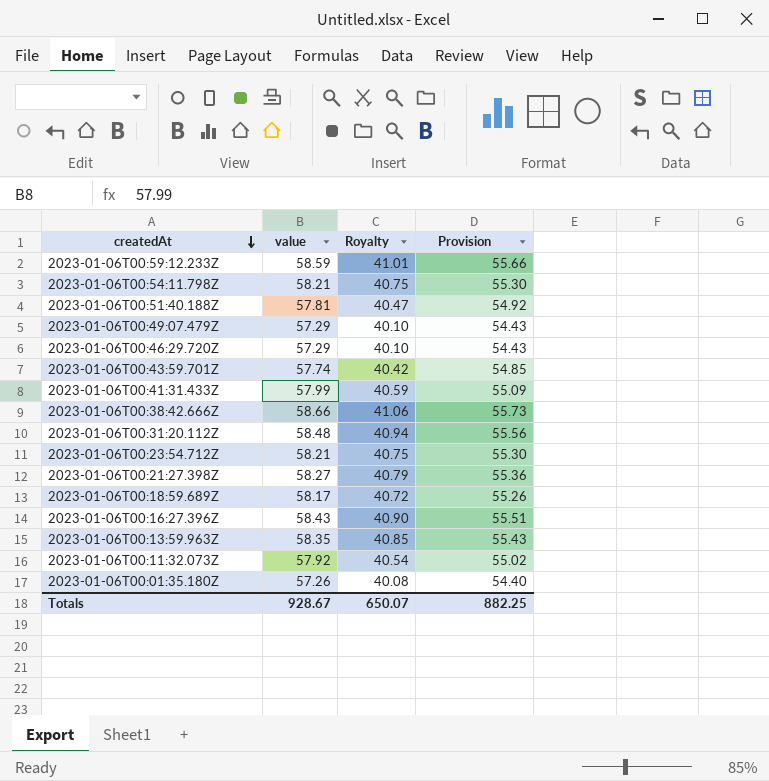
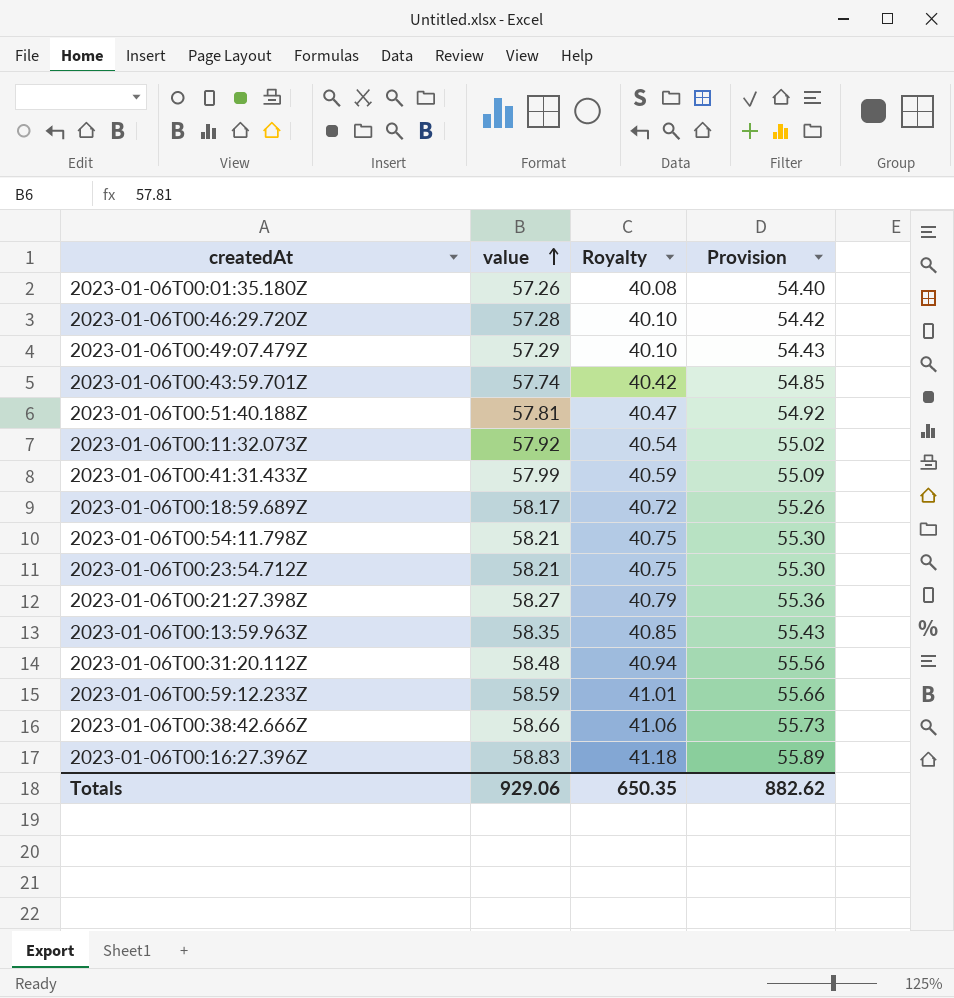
row order: createdAt descending -> value ascending
2023-01-06T00:46:29.720Z | value: 57.29 -> 57.28
2023-01-06T00:46:29.720Z | Provision: 54.43 -> 54.42
2023-01-06T00:16:27.396Z | value: 58.43 -> 58.83
2023-01-06T00:16:27.396Z | Royalty: 40.90 -> 41.18
2023-01-06T00:16:27.396Z | Provision: 55.51 -> 55.89
Totals | value: 928.67 -> 929.06
Totals | Royalty: 650.07 -> 650.35
Totals | Provision: 882.25 -> 882.62

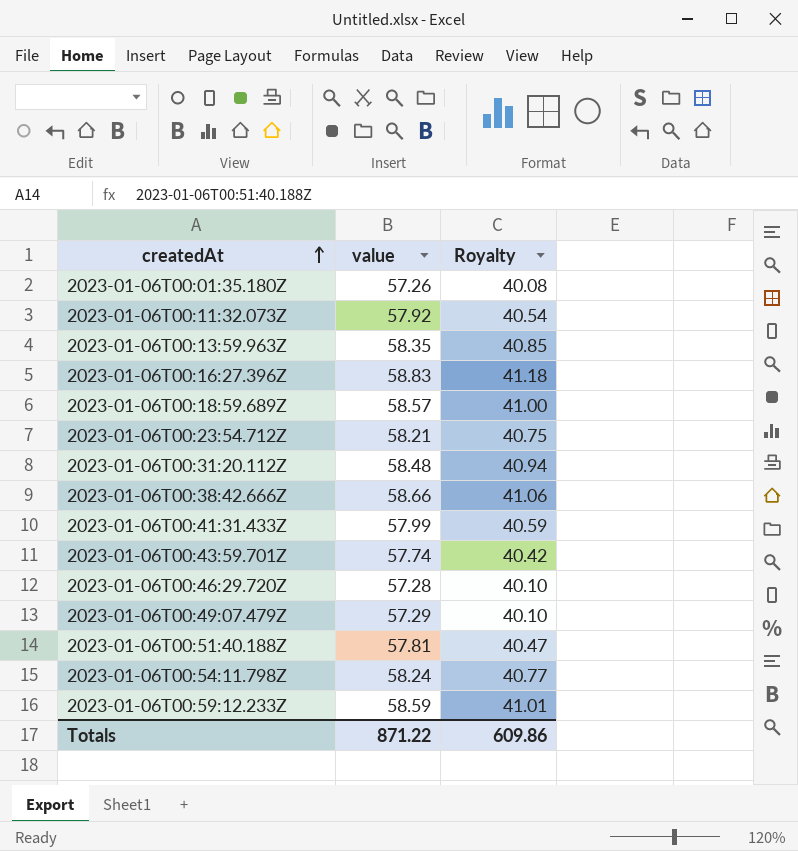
row order: value ascending -> createdAt ascending
column Provision | formula: [value] * 0.95 -> none
row 2023-01-06T00:21:27.398Z: 58.27 | 40.79 | 55.36 -> none
2023-01-06T00:18:59.689Z | value: 58.17 -> 58.57
2023-01-06T00:18:59.689Z | Royalty: 40.72 -> 41.00
2023-01-06T00:54:11.798Z | value: 58.21 -> 58.24
2023-01-06T00:54:11.798Z | Royalty: 40.75 -> 40.77
Totals | value: 929.06 -> 871.22
Totals | Royalty: 650.35 -> 609.86

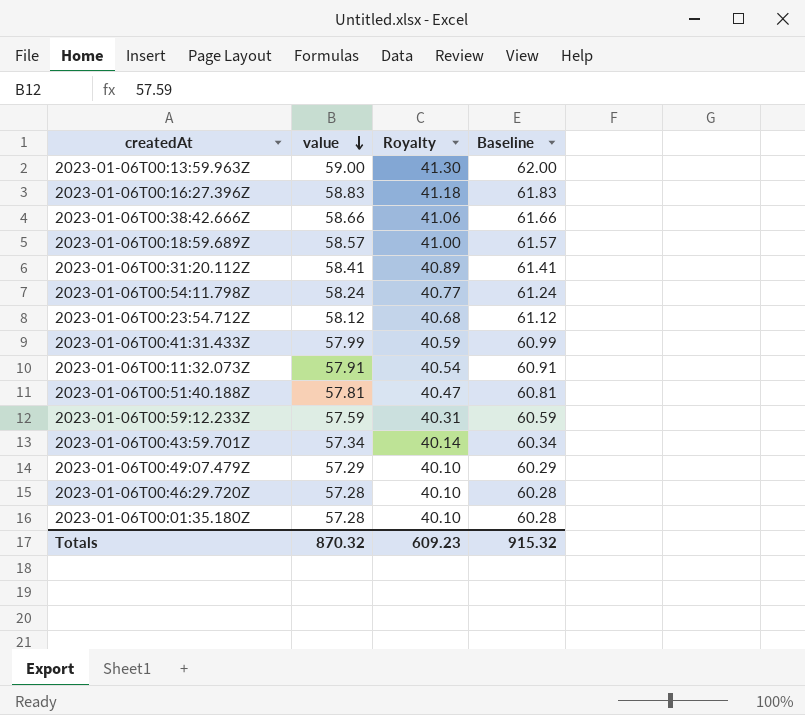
row order: createdAt ascending -> value descending
column Baseline | formula: none -> [value] + 3
2023-01-06T00:13:59.963Z | value: 58.35 -> 59.00
2023-01-06T00:13:59.963Z | Royalty: 40.85 -> 41.30
2023-01-06T00:31:20.112Z | value: 58.48 -> 58.41
2023-01-06T00:31:20.112Z | Royalty: 40.94 -> 40.89
2023-01-06T00:23:54.712Z | value: 58.21 -> 58.12
2023-01-06T00:23:54.712Z | Royalty: 40.75 -> 40.68
2023-01-06T00:11:32.073Z | value: 57.92 -> 57.91
2023-01-06T00:59:12.233Z | value: 58.59 -> 57.59
2023-01-06T00:59:12.233Z | Royalty: 41.01 -> 40.31
2023-01-06T00:43:59.701Z | value: 57.74 -> 57.34
2023-01-06T00:43:59.701Z | Royalty: 40.42 -> 40.14
2023-01-06T00:01:35.180Z | value: 57.26 -> 57.28
2023-01-06T00:01:35.180Z | Royalty: 40.08 -> 40.10
Totals | value: 871.22 -> 870.32
Totals | Royalty: 609.86 -> 609.23

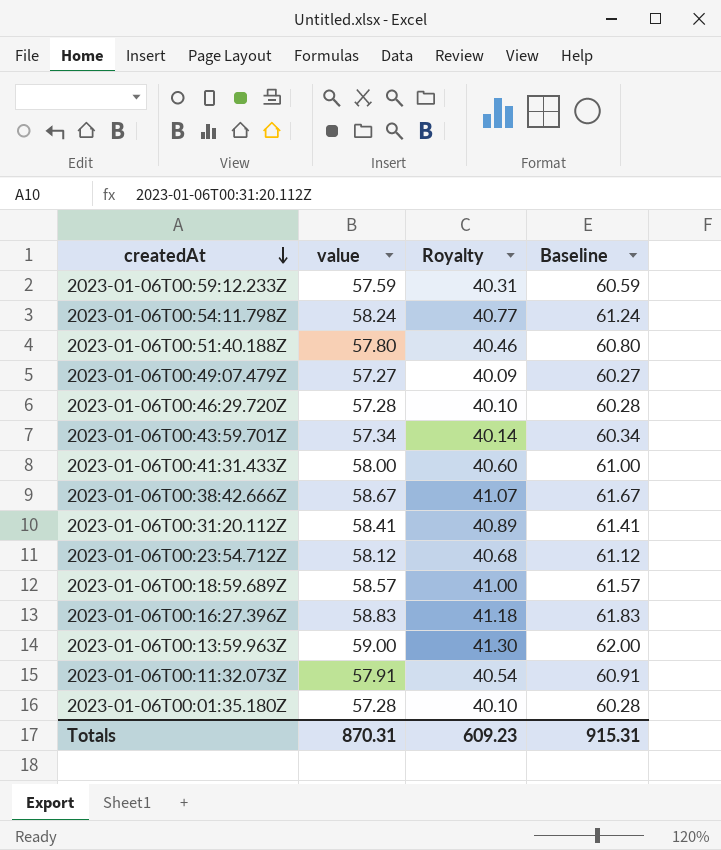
row order: value descending -> createdAt descending
2023-01-06T00:51:40.188Z | value: 57.81 -> 57.80
2023-01-06T00:51:40.188Z | Royalty: 40.47 -> 40.46
2023-01-06T00:51:40.188Z | Baseline: 60.81 -> 60.80
2023-01-06T00:49:07.479Z | value: 57.29 -> 57.27
2023-01-06T00:49:07.479Z | Royalty: 40.10 -> 40.09
2023-01-06T00:49:07.479Z | Baseline: 60.29 -> 60.27
2023-01-06T00:41:31.433Z | value: 57.99 -> 58.00
2023-01-06T00:41:31.433Z | Royalty: 40.59 -> 40.60
2023-01-06T00:41:31.433Z | Baseline: 60.99 -> 61.00
2023-01-06T00:38:42.666Z | value: 58.66 -> 58.67
2023-01-06T00:38:42.666Z | Royalty: 41.06 -> 41.07
2023-01-06T00:38:42.666Z | Baseline: 61.66 -> 61.67
Totals | value: 870.32 -> 870.31
Totals | Baseline: 915.32 -> 915.31

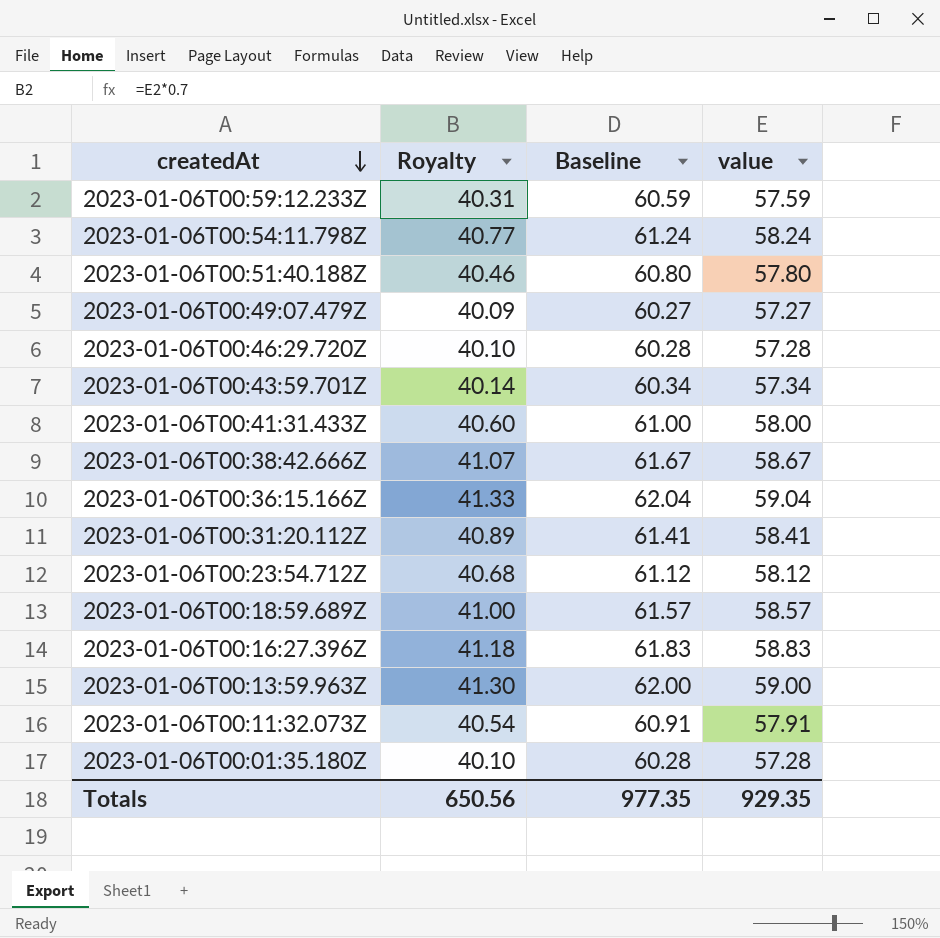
column value | position: 2 -> 4
row 2023-01-06T00:36:15.166Z: none -> 41.33 | 62.04 | 59.04
Totals | Royalty: 609.23 -> 650.56
Totals | Baseline: 915.31 -> 977.35
Totals | value: 870.31 -> 929.35

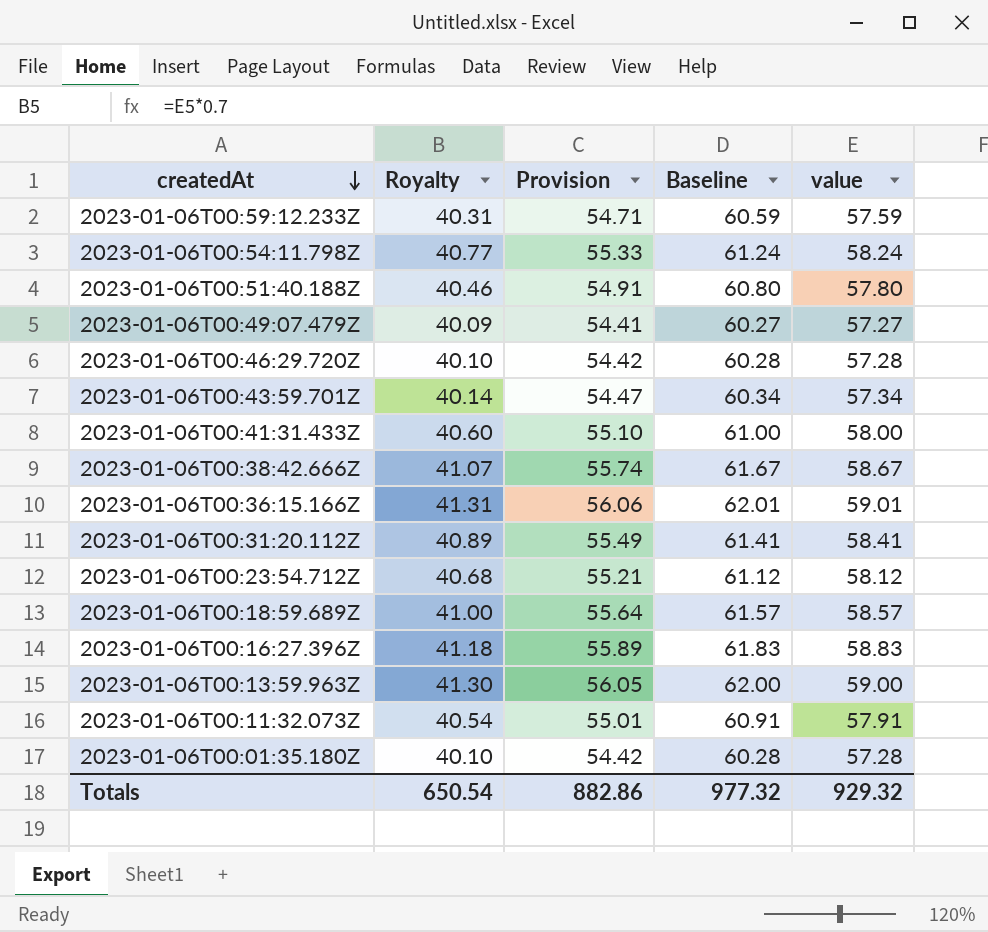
column Provision | formula: none -> [value] * 0.95
2023-01-06T00:36:15.166Z | Royalty: 41.33 -> 41.31
2023-01-06T00:36:15.166Z | Baseline: 62.04 -> 62.01
2023-01-06T00:36:15.166Z | value: 59.04 -> 59.01
Totals | Royalty: 650.56 -> 650.54
Totals | Baseline: 977.35 -> 977.32
Totals | value: 929.35 -> 929.32

